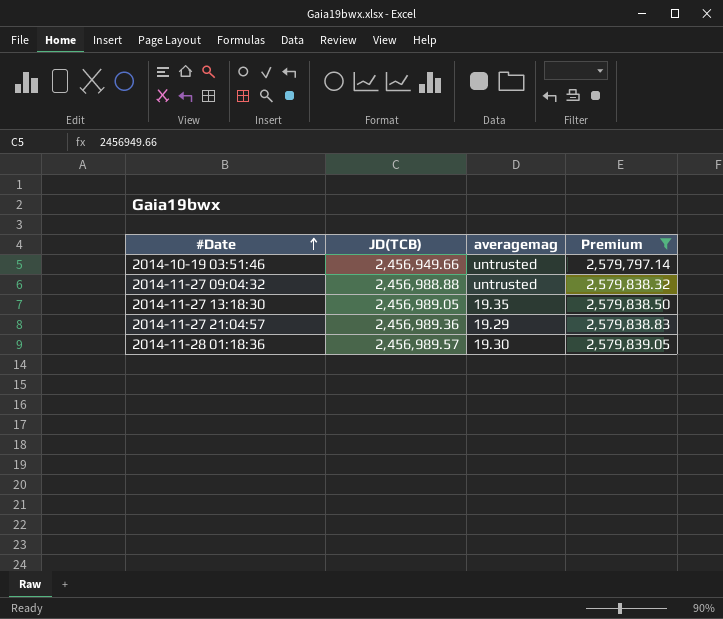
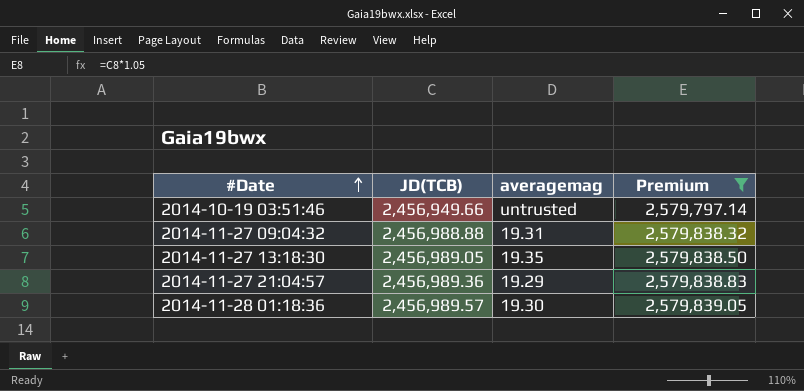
2014-11-27 09:04:32 | averagemag: untrusted -> 19.31

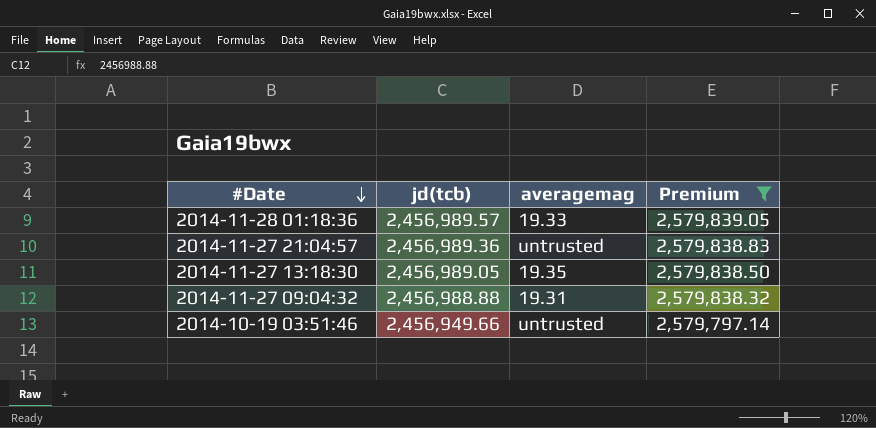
row order: #Date ascending -> #Date descending
column name: JD(TCB) -> jd(tcb)
2014-11-28 01:18:36 | averagemag: 19.30 -> 19.33
2014-11-27 21:04:57 | averagemag: 19.29 -> untrusted

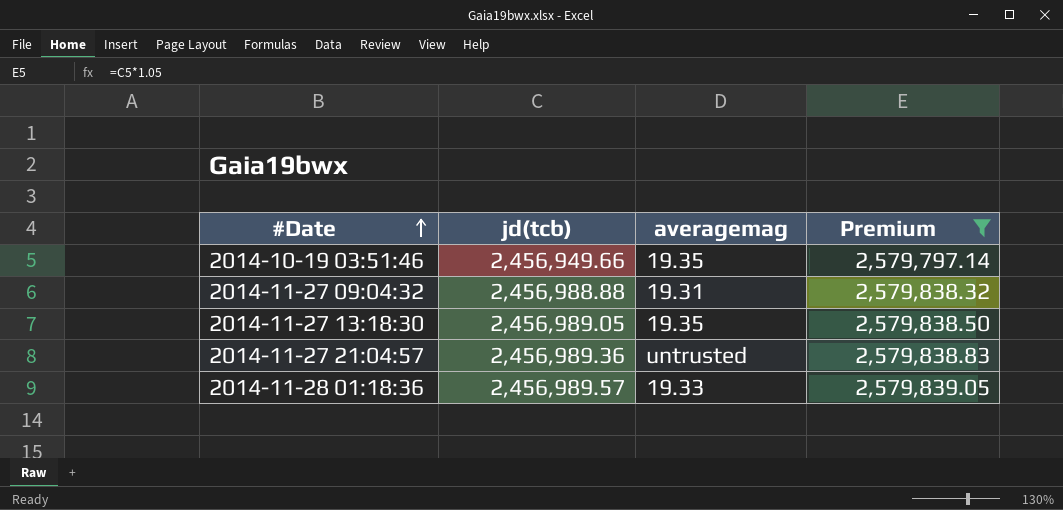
row order: #Date descending -> #Date ascending
2014-10-19 03:51:46 | averagemag: untrusted -> 19.35

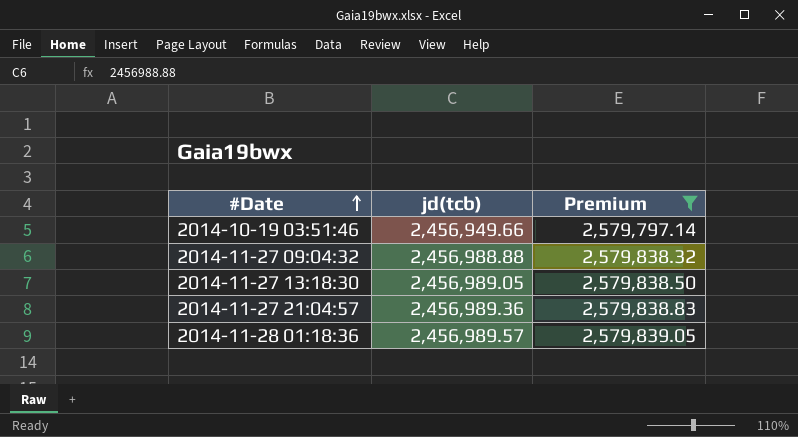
column averagemag | position: 3 -> none

